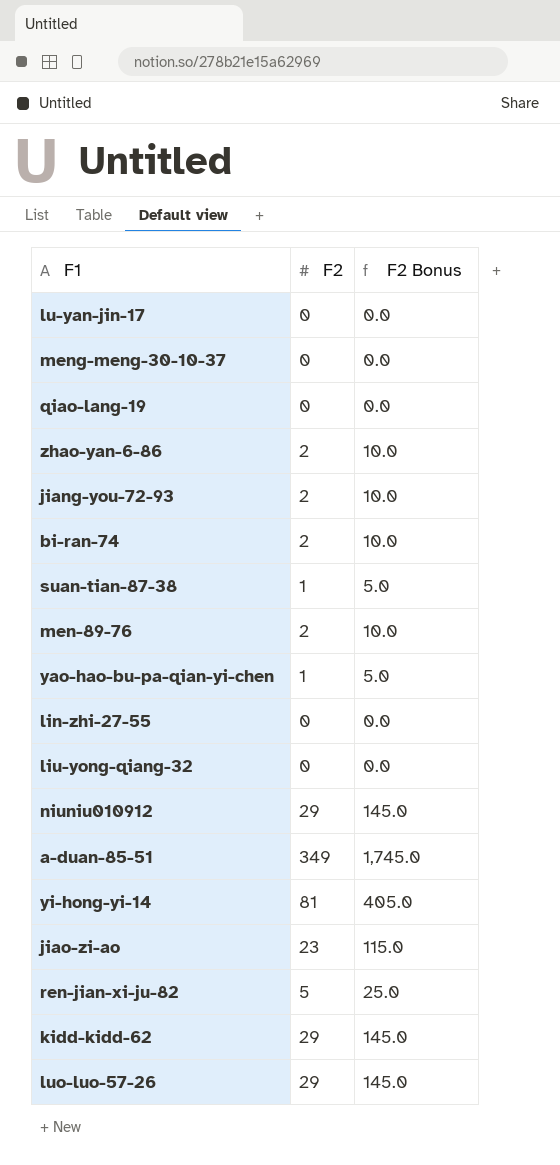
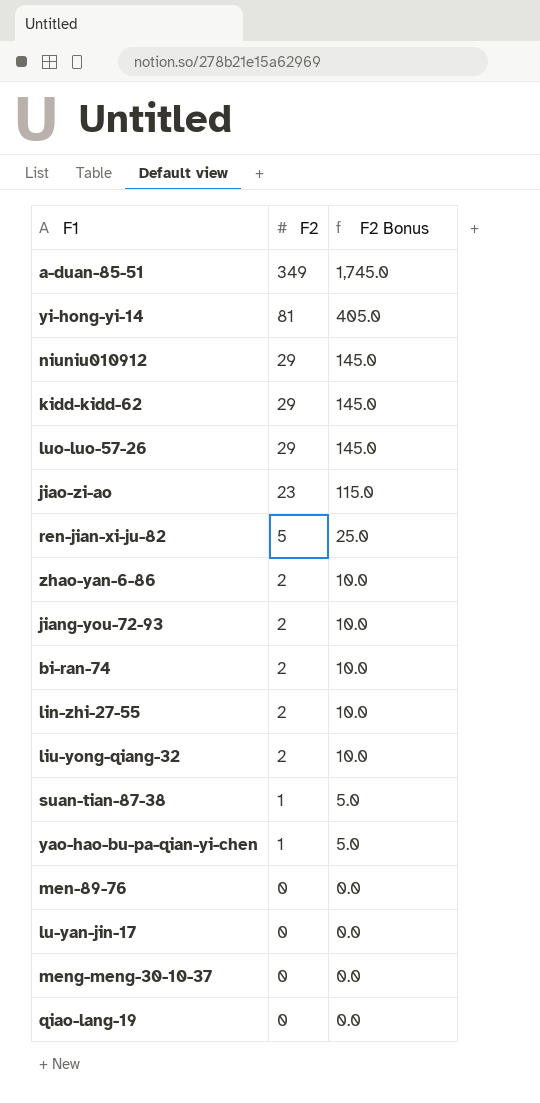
row order: none -> F2 descending
lin-zhi-27-55 | F2: 0 -> 2
lin-zhi-27-55 | F2 Bonus: 0.0 -> 10.0
liu-yong-qiang-32 | F2: 0 -> 2
liu-yong-qiang-32 | F2 Bonus: 0.0 -> 10.0
men-89-76 | F2: 2 -> 0
men-89-76 | F2 Bonus: 10.0 -> 0.0

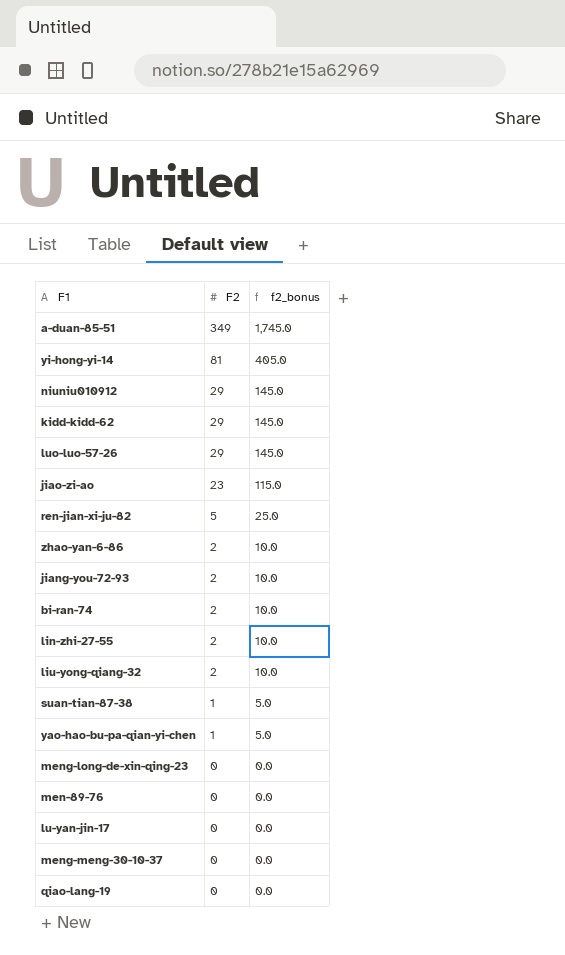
column name: F2 Bonus -> f2_bonus
row meng-long-de-xin-qing-23: none -> 0 | 0.0

